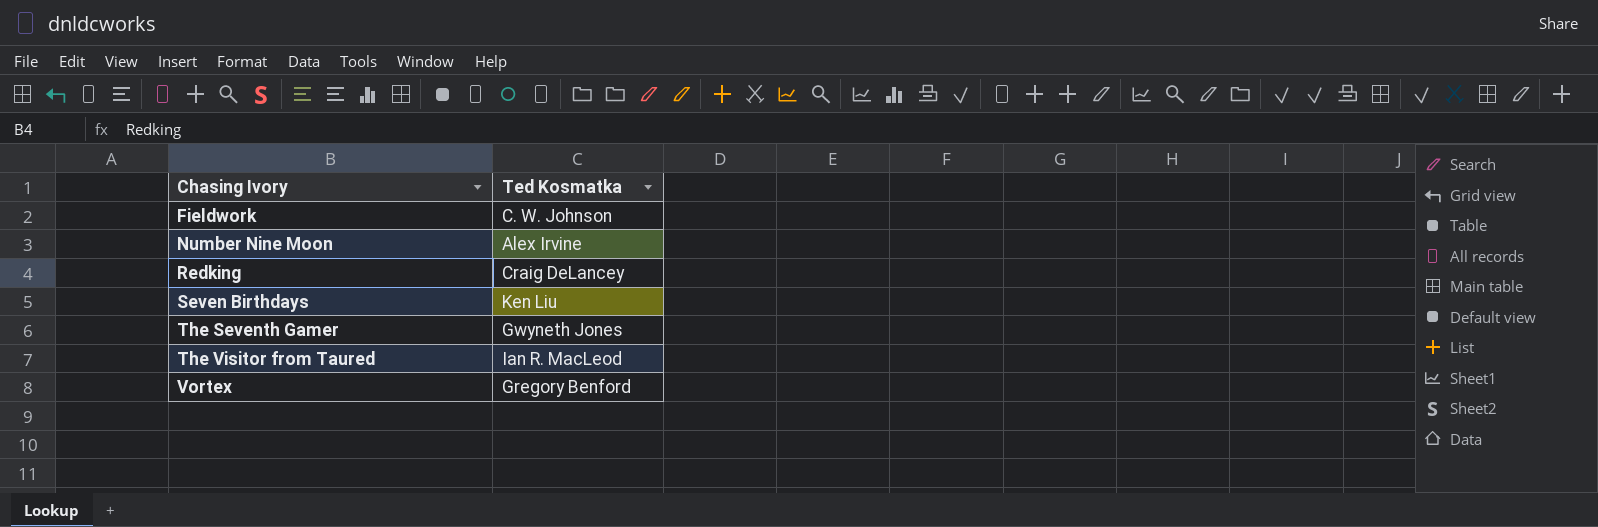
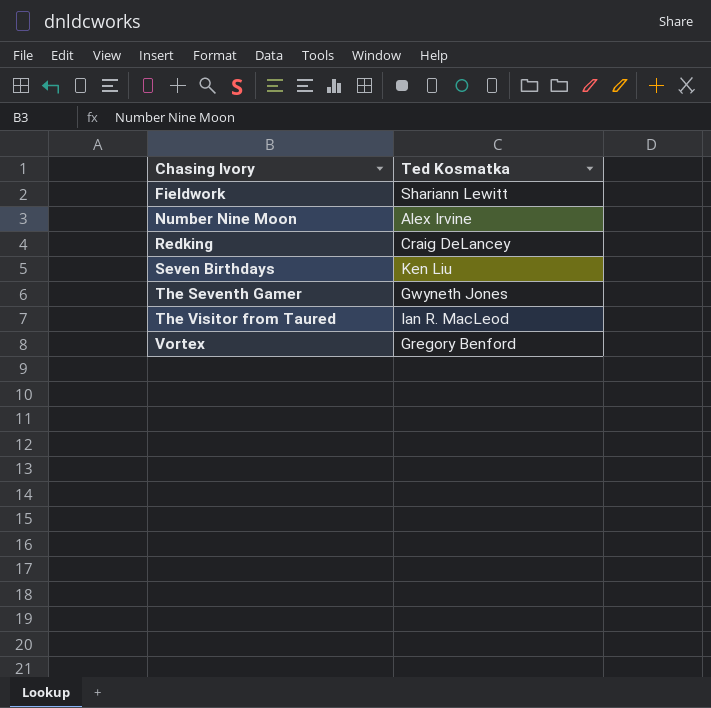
Fieldwork | Ted Kosmatka: C. W. Johnson -> Shariann Lewitt

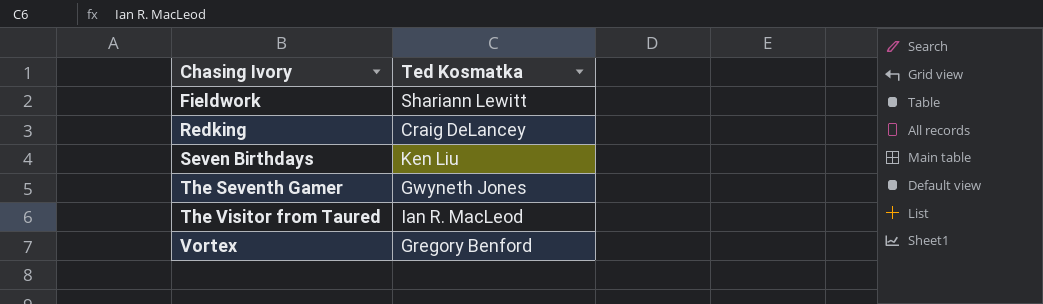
row Number Nine Moon: Alex Irvine -> none

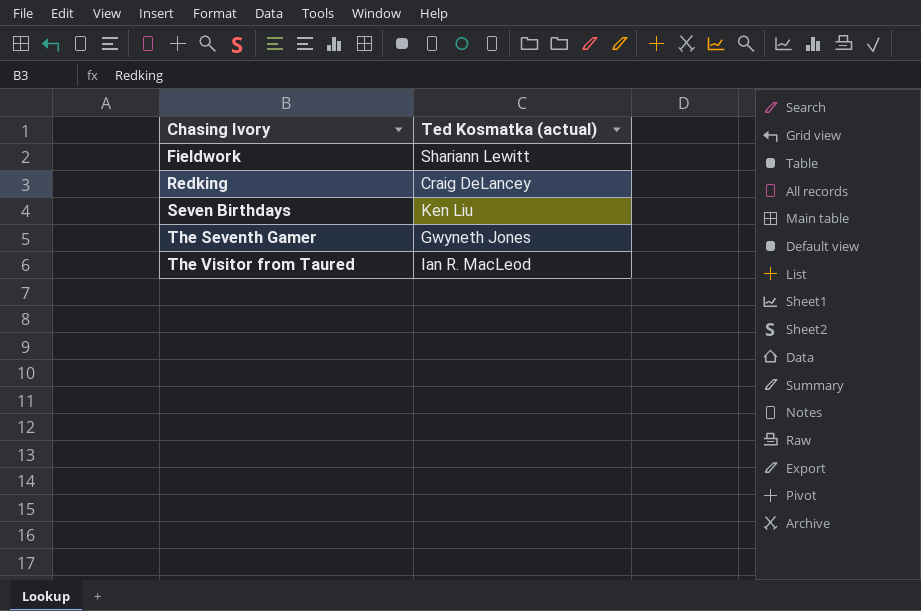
column name: Ted Kosmatka -> Ted Kosmatka (actual)
row Vortex: Gregory Benford -> none

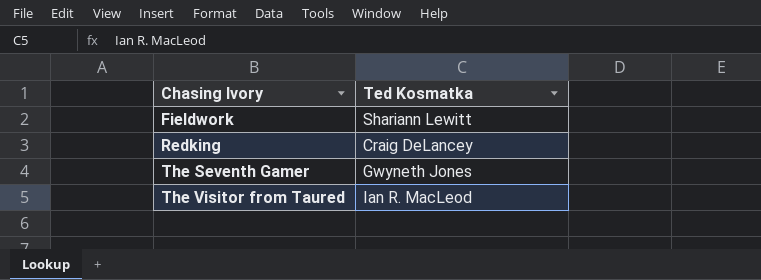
column name: Ted Kosmatka (actual) -> Ted Kosmatka
row Seven Birthdays: Ken Liu -> none

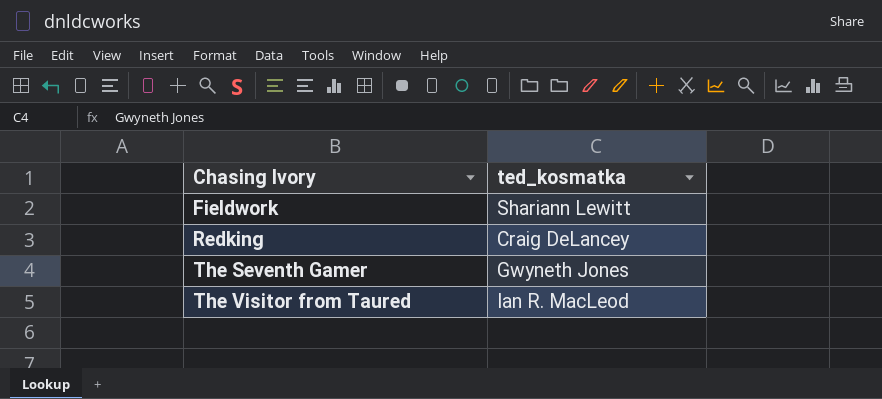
column name: Ted Kosmatka -> ted_kosmatka

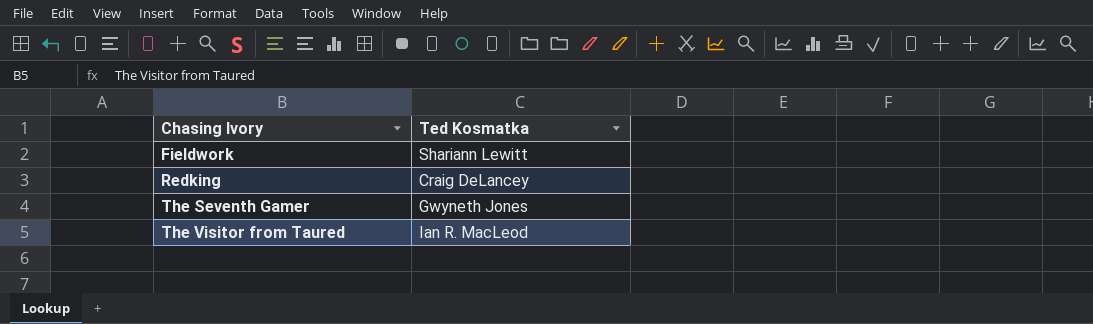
column name: ted_kosmatka -> Ted Kosmatka

